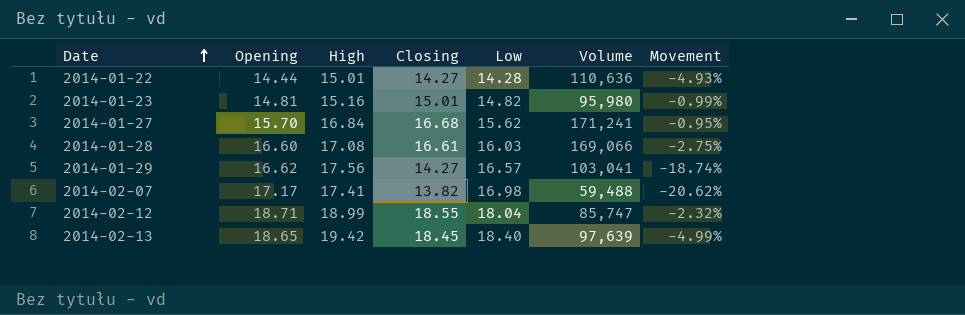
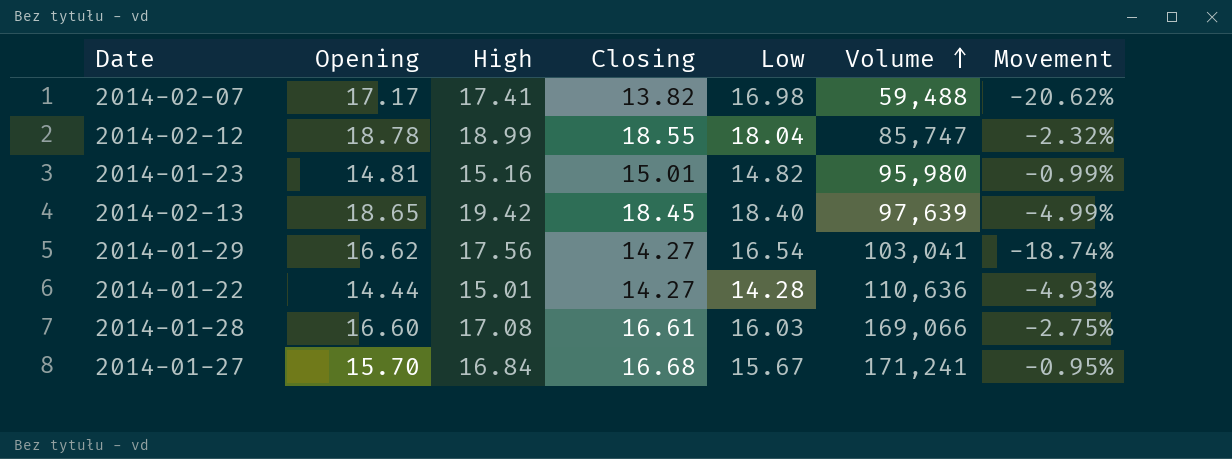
row order: Date ascending -> Volume ascending
2014-02-12 | Opening: 18.71 -> 18.78
2014-01-29 | Low: 16.57 -> 16.54
2014-01-27 | Low: 15.62 -> 15.67

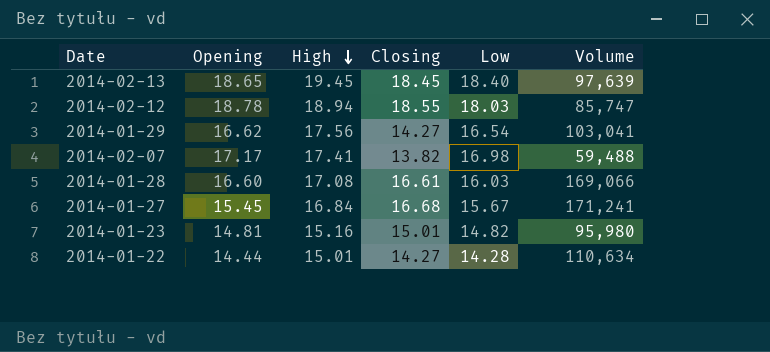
row order: Volume ascending -> High descending
column Movement | formula: ([Closing] - [High]) / [High] -> none
2014-02-13 | High: 19.42 -> 19.45
2014-02-12 | High: 18.99 -> 18.94
2014-02-12 | Low: 18.04 -> 18.03
2014-01-27 | Opening: 15.70 -> 15.45
2014-01-22 | Volume: 110,636 -> 110,634

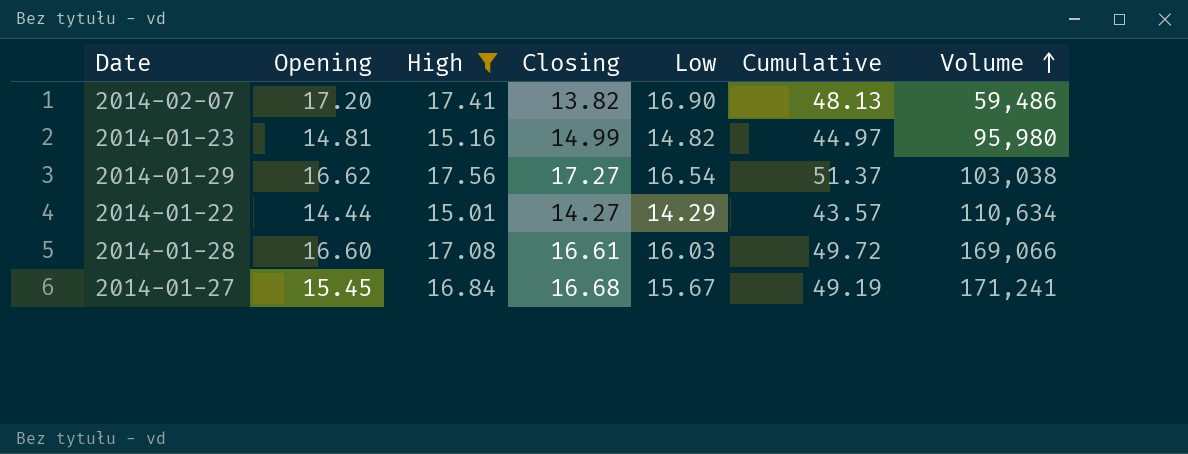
filter: none -> High <= 17.56
row order: High descending -> Volume ascending
column Cumulative | formula: none -> [High] + [Closing] + [Low]
2014-02-07 | Opening: 17.17 -> 17.20
2014-02-07 | Low: 16.98 -> 16.90
2014-02-07 | Volume: 59,488 -> 59,486
2014-01-23 | Closing: 15.01 -> 14.99
2014-01-29 | Closing: 14.27 -> 17.27
2014-01-29 | Volume: 103,041 -> 103,038
2014-01-22 | Low: 14.28 -> 14.29

